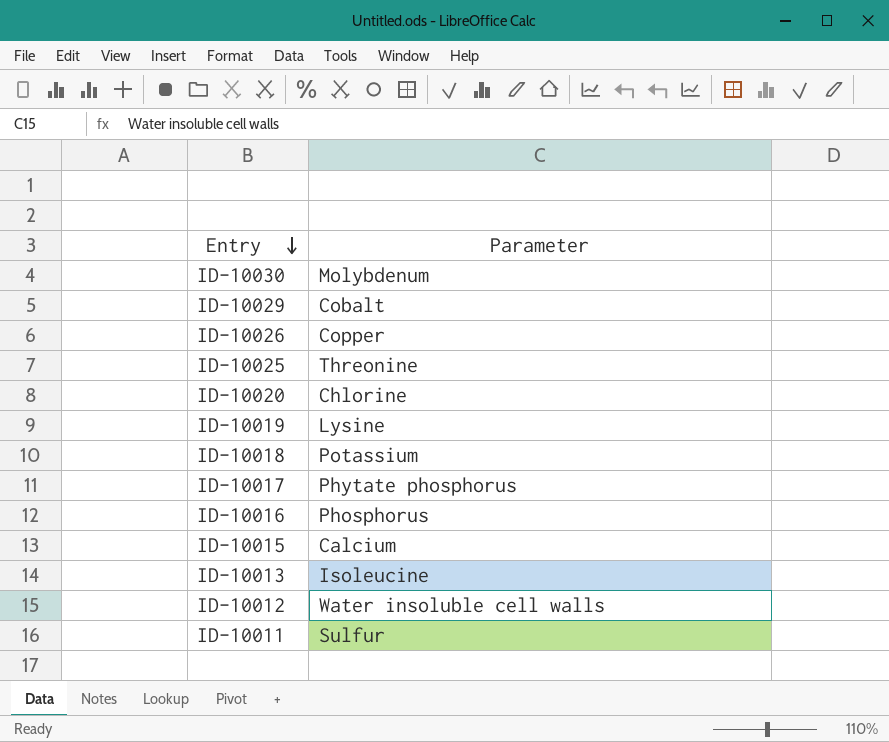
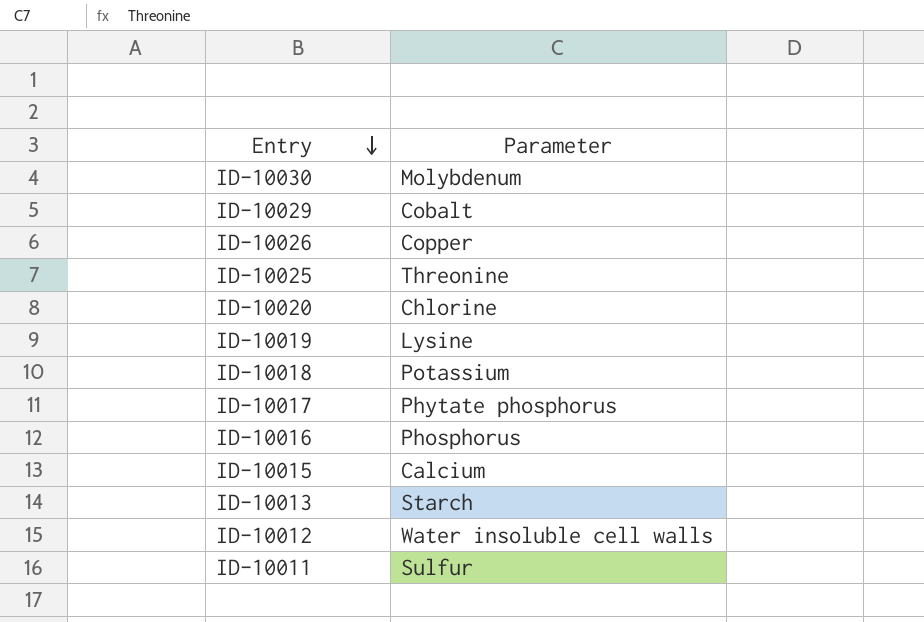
ID-10013 | Parameter: Isoleucine -> Starch

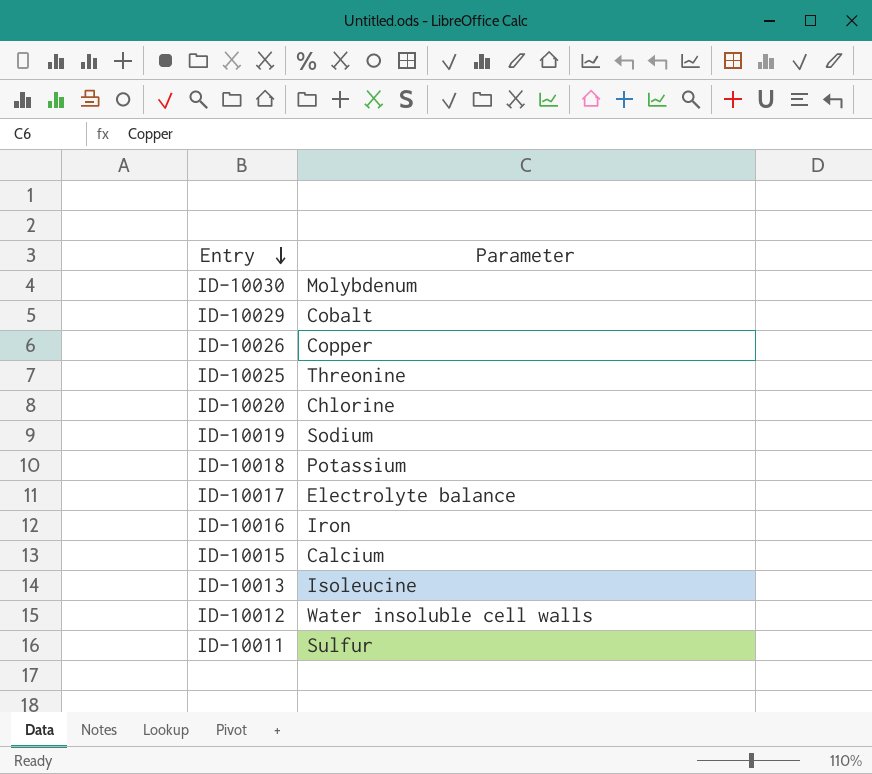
ID-10019 | Parameter: Lysine -> Sodium
ID-10017 | Parameter: Phytate phosphorus -> Electrolyte balance
ID-10016 | Parameter: Phosphorus -> Iron
ID-10013 | Parameter: Starch -> Isoleucine

